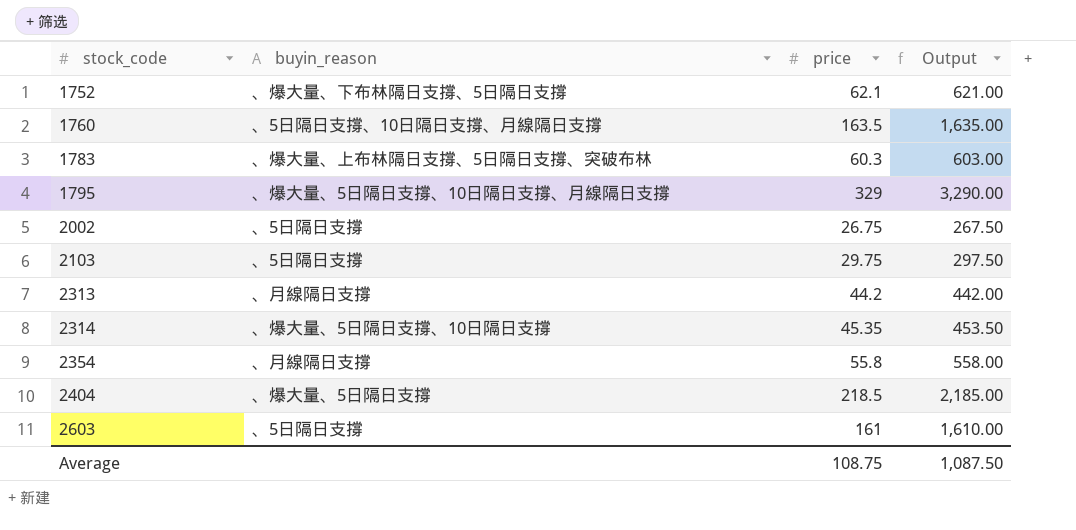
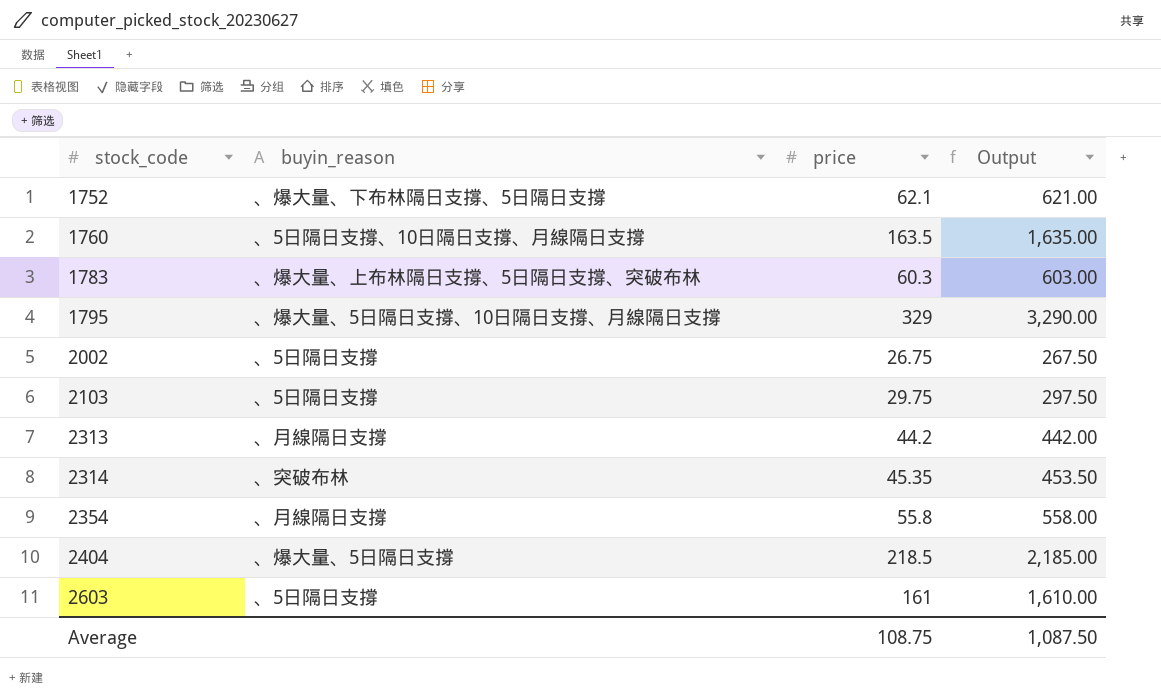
2314 | buyin_reason: 、爆大量、5日隔日支撐、10日隔日支撐 -> 、突破布林

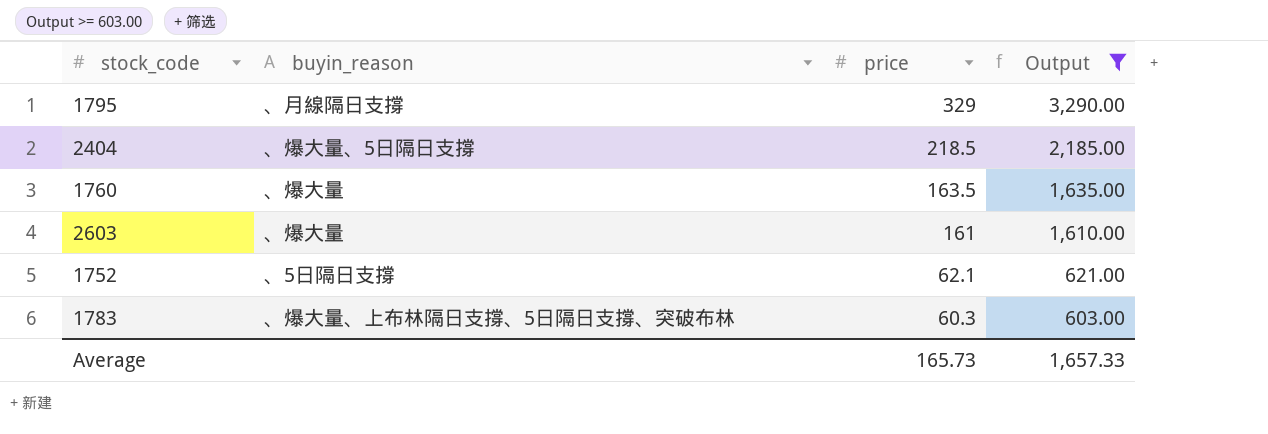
filter: none -> Output >= 603.00
row order: stock_code ascending -> price descending
1795 | buyin_reason: 、爆大量、5日隔日支撐、10日隔日支撐、月線隔日支撐 -> 、月線隔日支撐
1760 | buyin_reason: 、5日隔日支撐、10日隔日支撐、月線隔日支撐 -> 、爆大量
2603 | buyin_reason: 、5日隔日支撐 -> 、爆大量
1752 | buyin_reason: 、爆大量、下布林隔日支撐、5日隔日支撐 -> 、5日隔日支撐
Average | price: 108.75 -> 165.73
Average | Output: 1,087.50 -> 1,657.33

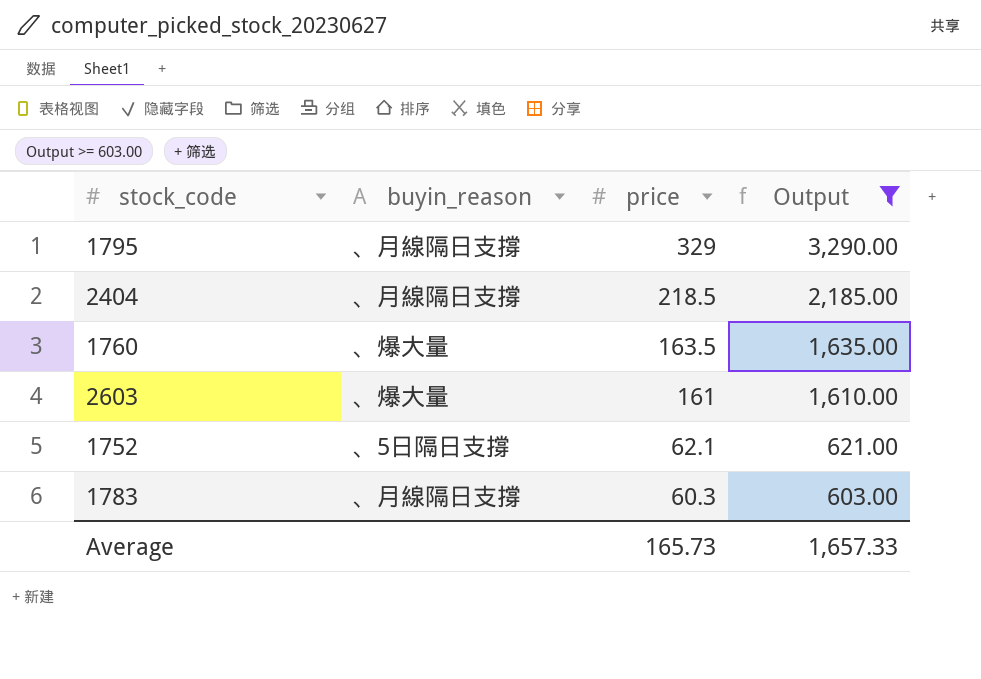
2404 | buyin_reason: 、爆大量、5日隔日支撐 -> 、月線隔日支撐
1783 | buyin_reason: 、爆大量、上布林隔日支撐、5日隔日支撐、突破布林 -> 、月線隔日支撐

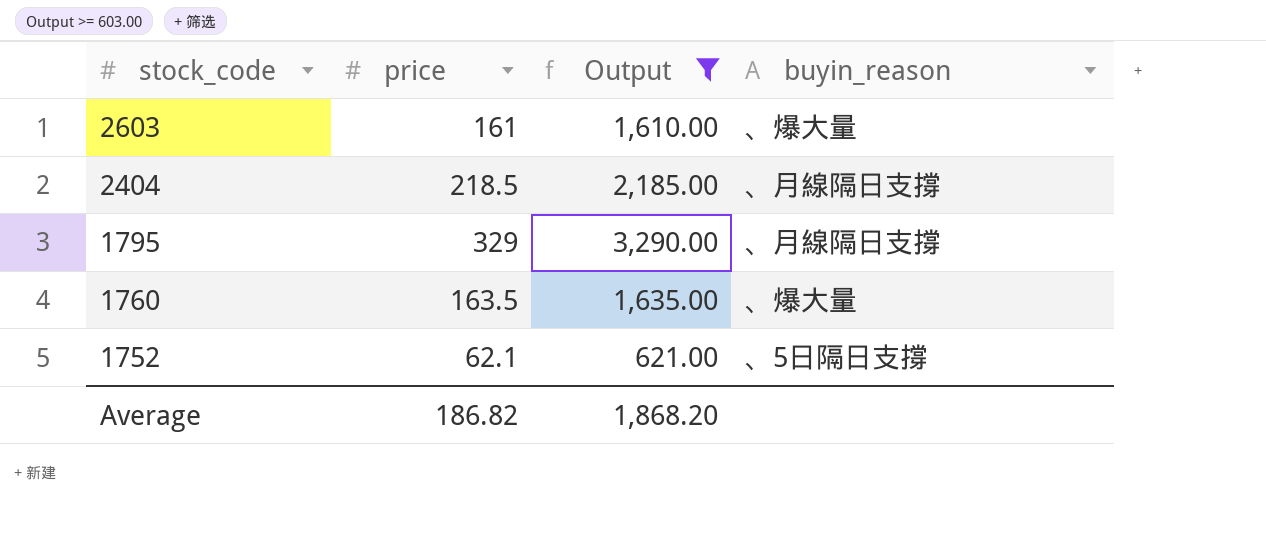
row order: price descending -> stock_code descending
column buyin_reason | position: 2 -> 4
row 1783: 、月線隔日支撐 | 60.3 | 603.00 -> none
Average | price: 165.73 -> 186.82
Average | Output: 1,657.33 -> 1,868.20

